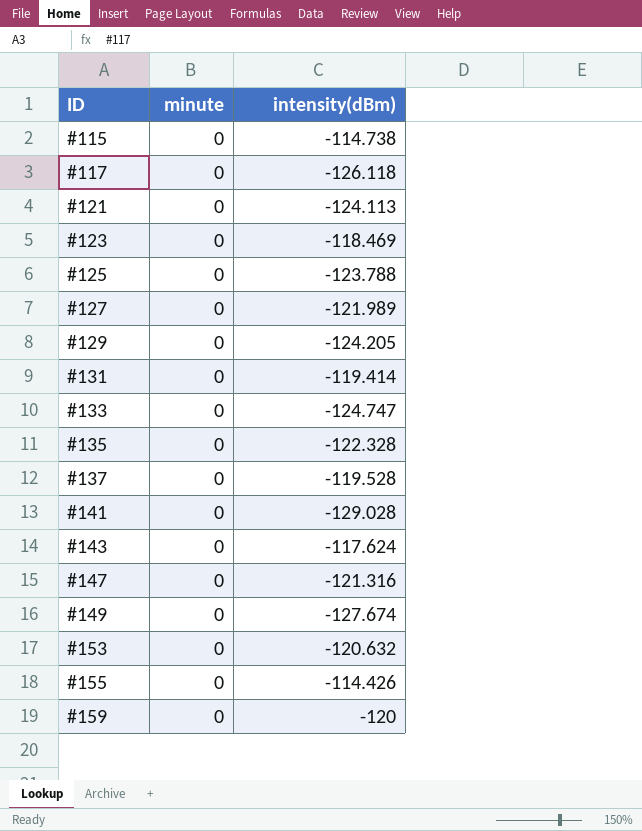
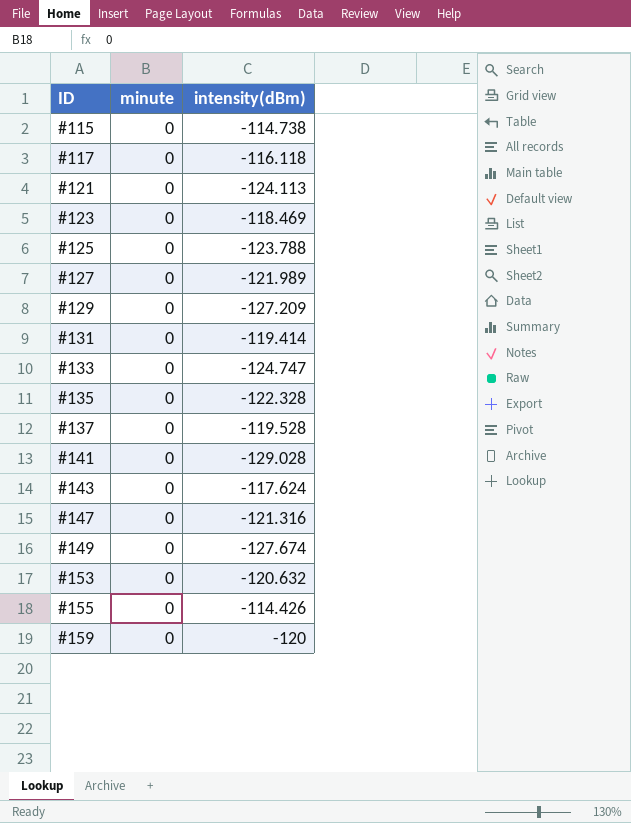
#117 | intensity(dBm): -126.118 -> -116.118
#129 | intensity(dBm): -124.205 -> -127.209

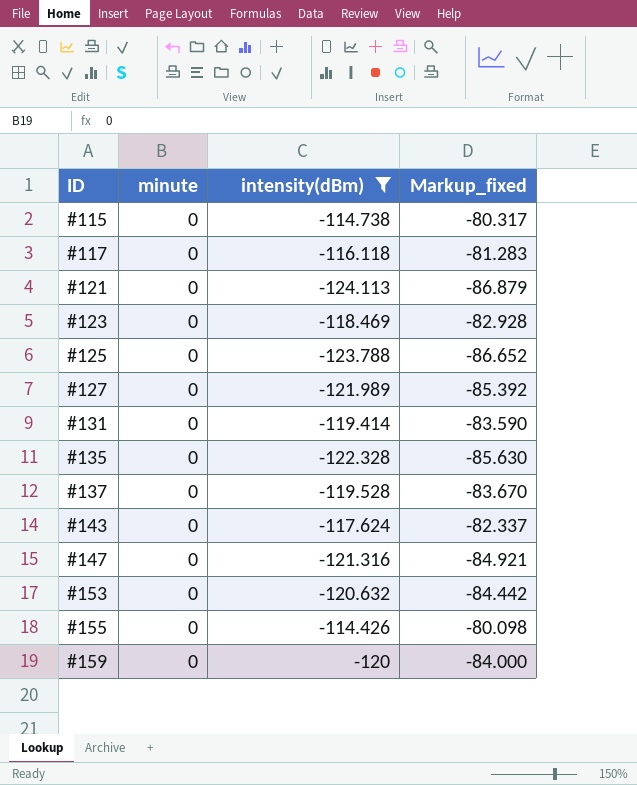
filter: none -> intensity(dBm) >= -124.113
column Markup_fixed | formula: none -> [intensity(dBm)] * 0.7

